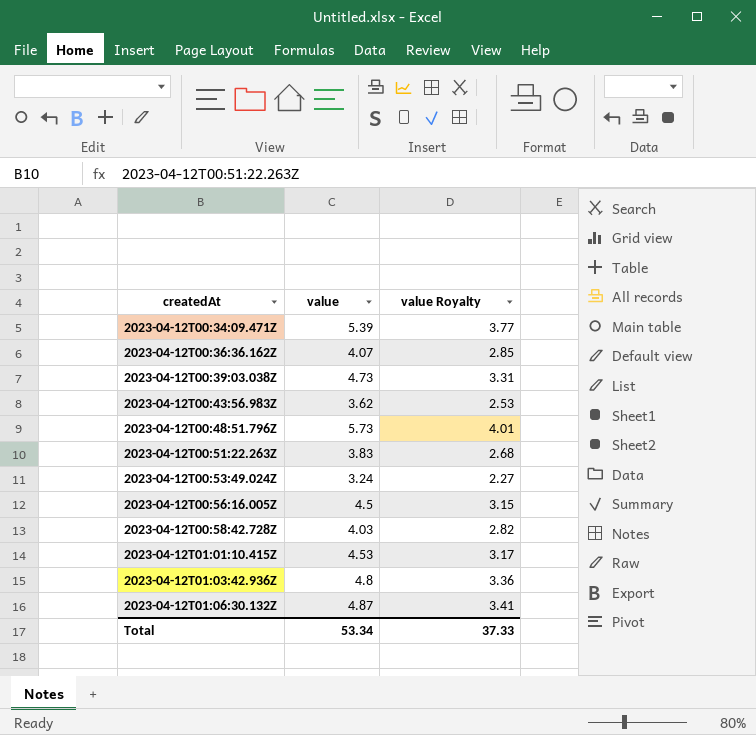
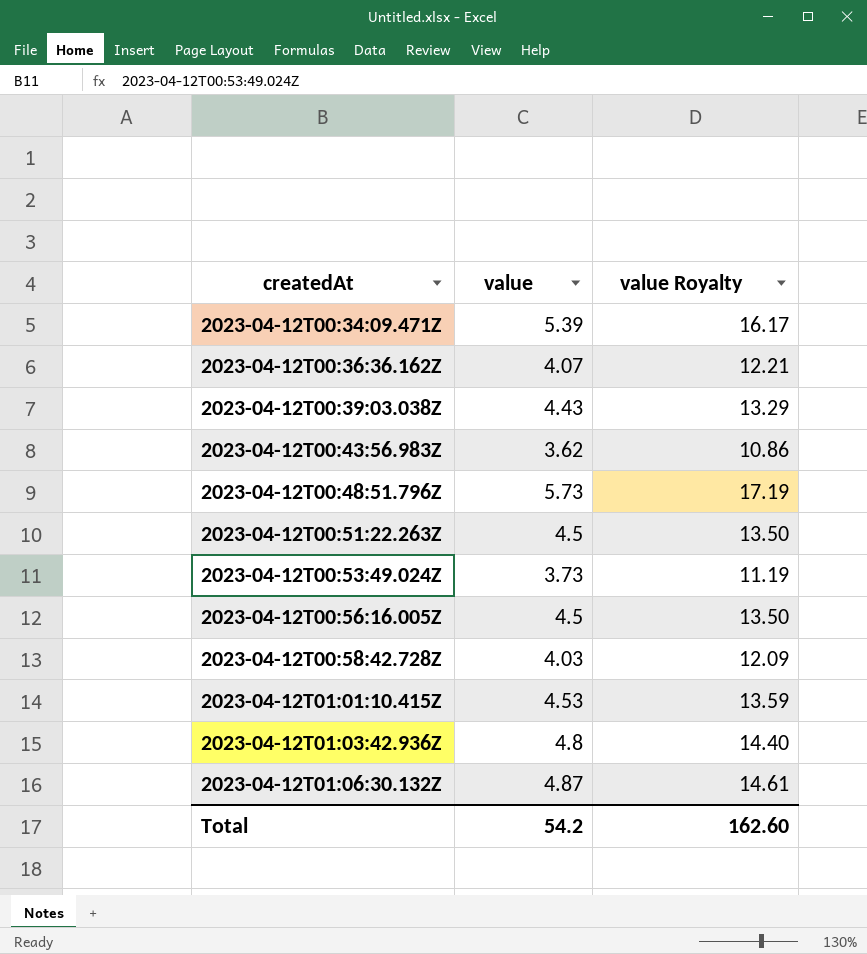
column value Royalty | formula: [value] * 0.7 -> [value] * 3
2023-04-12T00:39:03.038Z | value: 4.73 -> 4.43
2023-04-12T00:51:22.263Z | value: 3.83 -> 4.5
2023-04-12T00:53:49.024Z | value: 3.24 -> 3.73
Total | value: 53.34 -> 54.2
Total | value Royalty: 37.33 -> 162.60

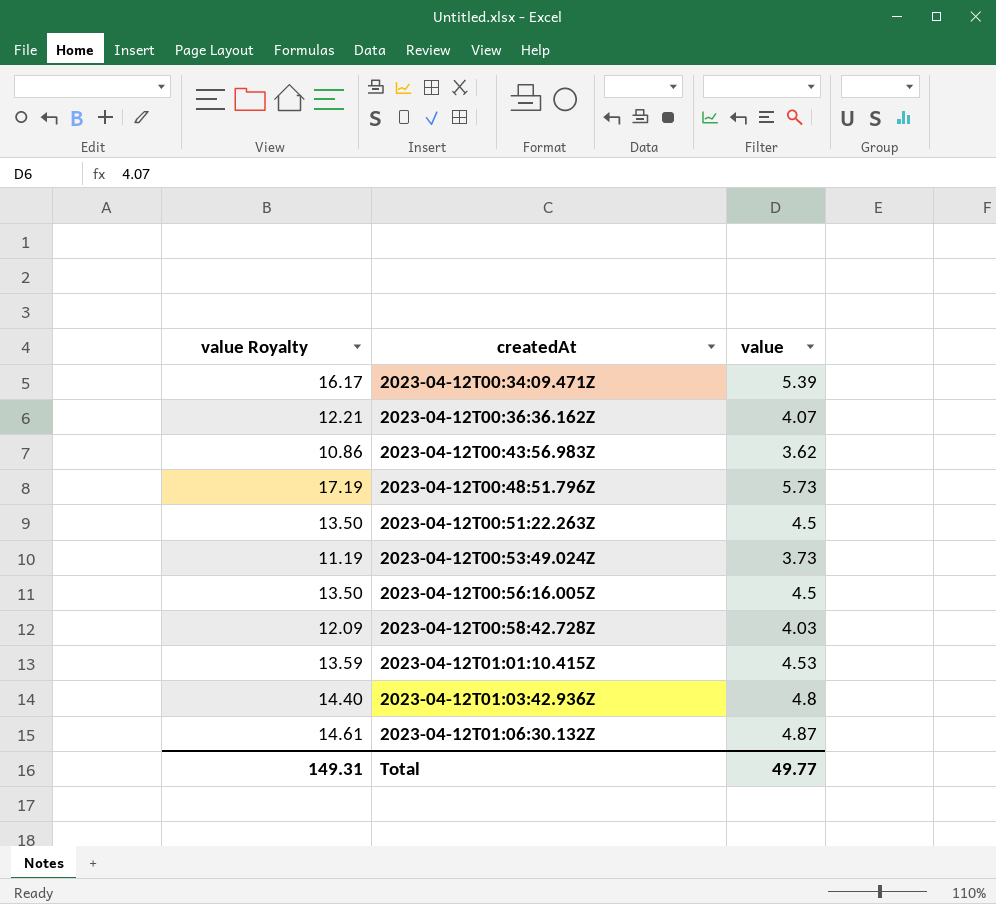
column value Royalty | position: 3 -> 1
row 2023-04-12T00:39:03.038Z: 4.43 | 13.29 -> none
Total | value Royalty: 162.60 -> 149.31
Total | value: 54.2 -> 49.77

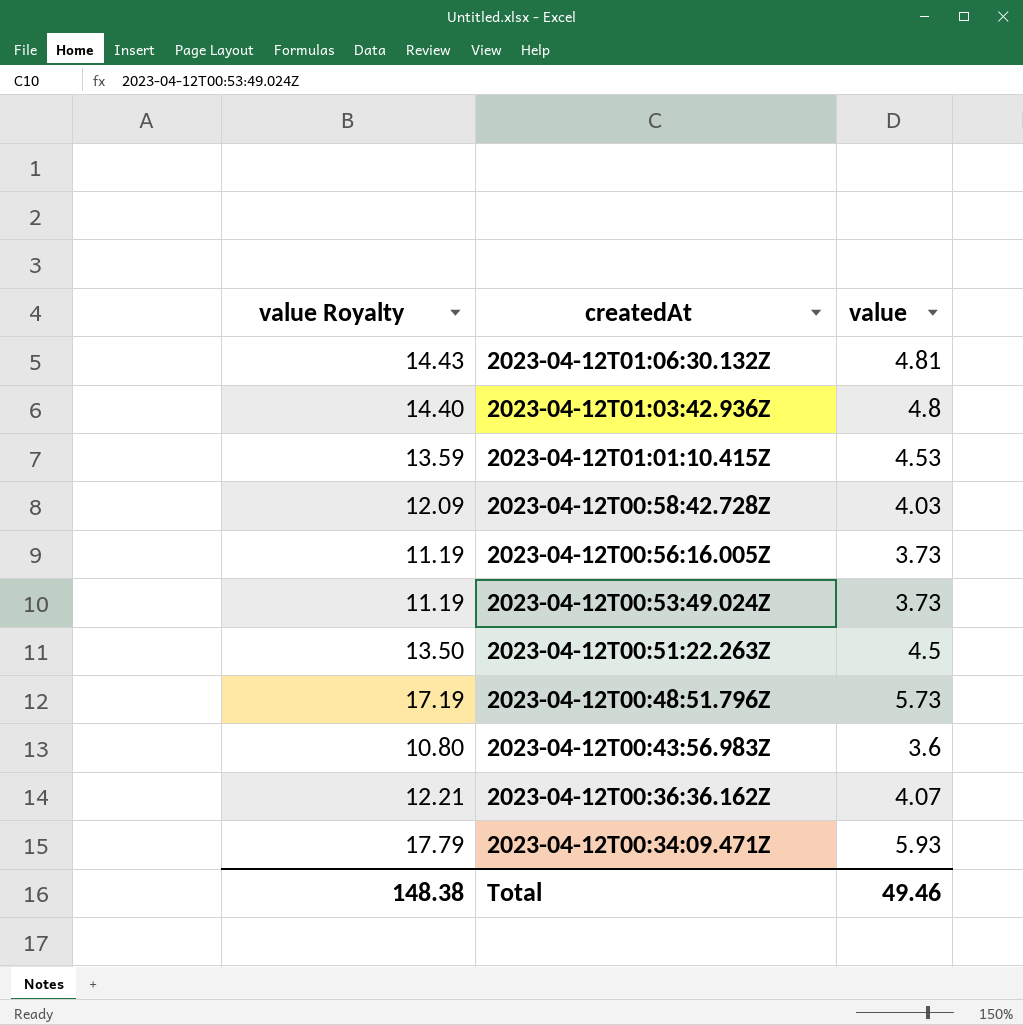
row order: createdAt ascending -> createdAt descending
2023-04-12T01:06:30.132Z | value Royalty: 14.61 -> 14.43
2023-04-12T01:06:30.132Z | value: 4.87 -> 4.81
2023-04-12T00:56:16.005Z | value Royalty: 13.50 -> 11.19
2023-04-12T00:56:16.005Z | value: 4.5 -> 3.73
2023-04-12T00:43:56.983Z | value Royalty: 10.86 -> 10.80
2023-04-12T00:43:56.983Z | value: 3.62 -> 3.6
2023-04-12T00:34:09.471Z | value Royalty: 16.17 -> 17.79
2023-04-12T00:34:09.471Z | value: 5.39 -> 5.93
Total | value Royalty: 149.31 -> 148.38
Total | value: 49.77 -> 49.46

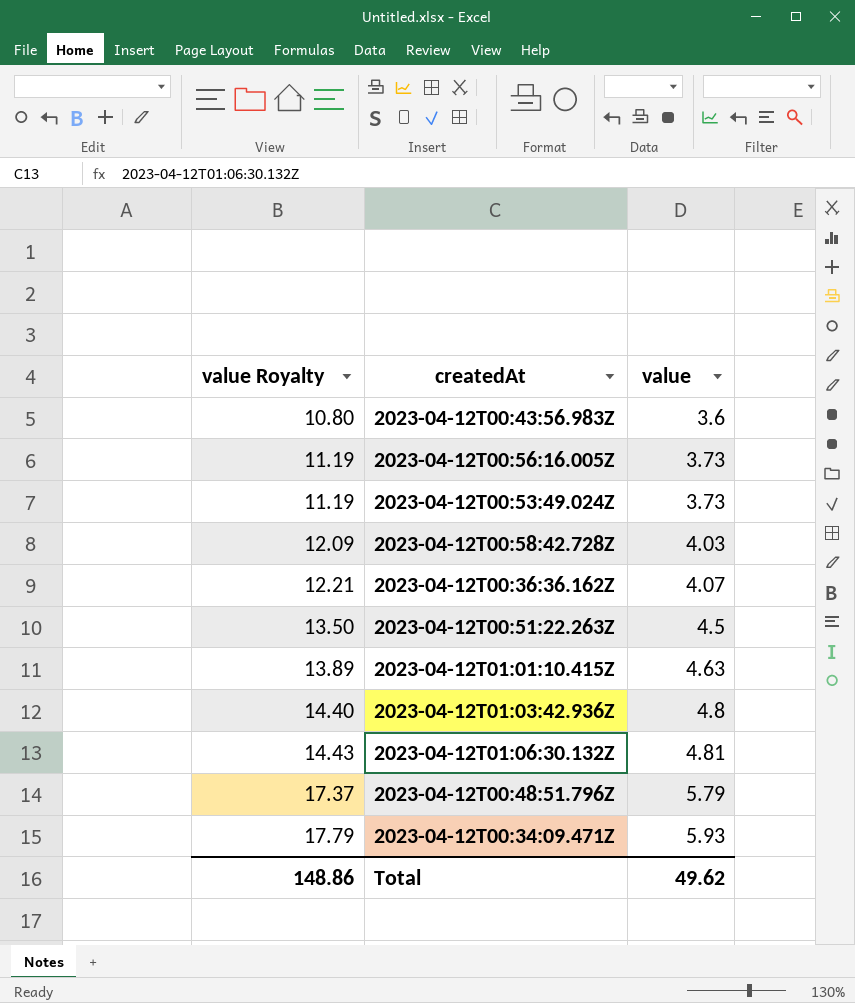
row order: createdAt descending -> value Royalty ascending
2023-04-12T01:01:10.415Z | value Royalty: 13.59 -> 13.89
2023-04-12T01:01:10.415Z | value: 4.53 -> 4.63
2023-04-12T00:48:51.796Z | value Royalty: 17.19 -> 17.37
2023-04-12T00:48:51.796Z | value: 5.73 -> 5.79
Total | value Royalty: 148.38 -> 148.86
Total | value: 49.46 -> 49.62

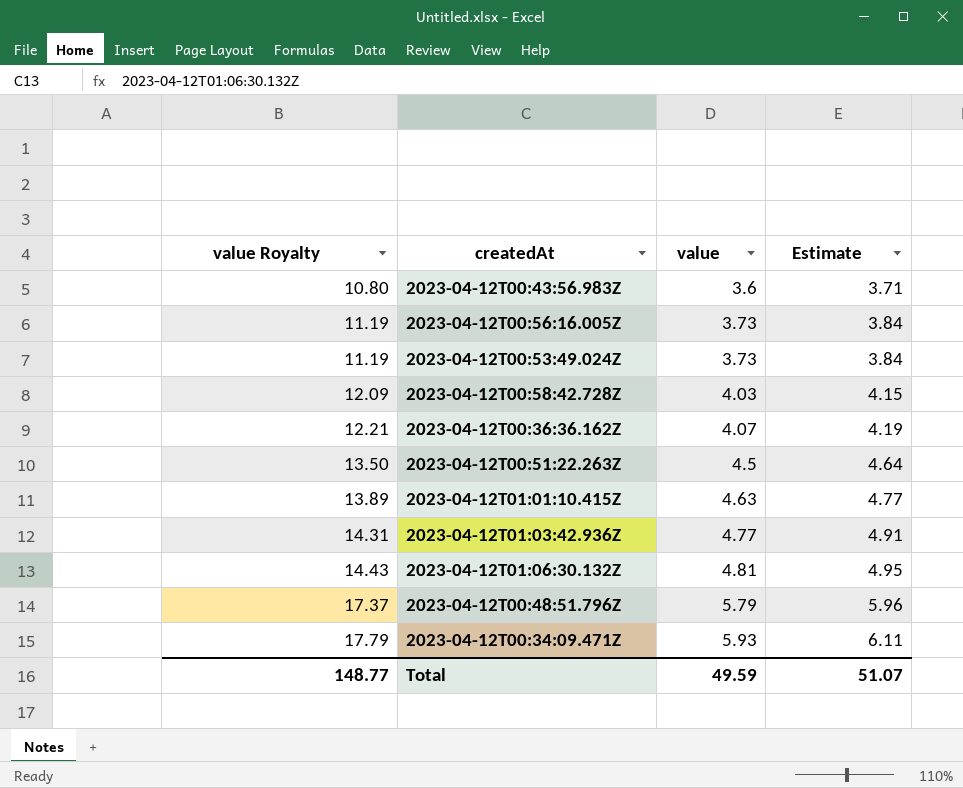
column Estimate | formula: none -> [value] * 1.03
2023-04-12T01:03:42.936Z | value Royalty: 14.40 -> 14.31
2023-04-12T01:03:42.936Z | value: 4.8 -> 4.77
Total | value Royalty: 148.86 -> 148.77
Total | value: 49.62 -> 49.59

